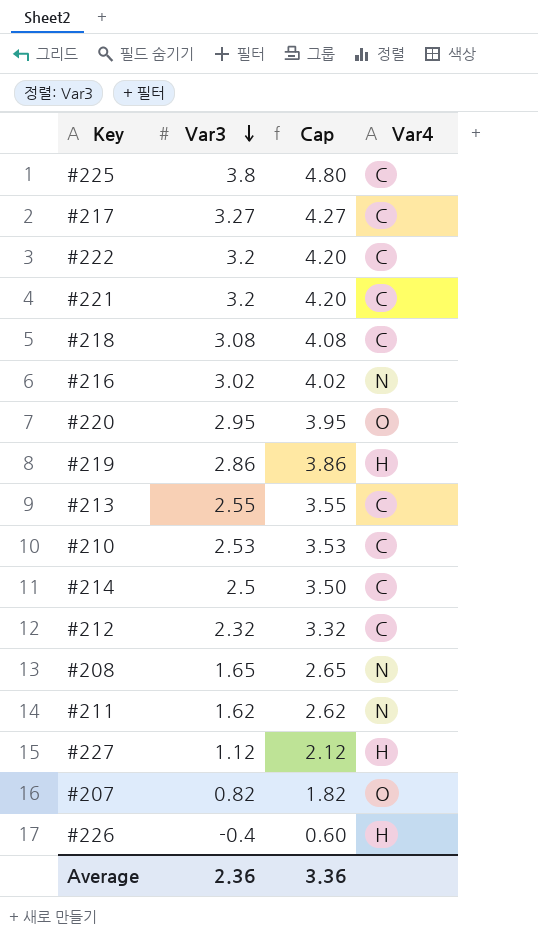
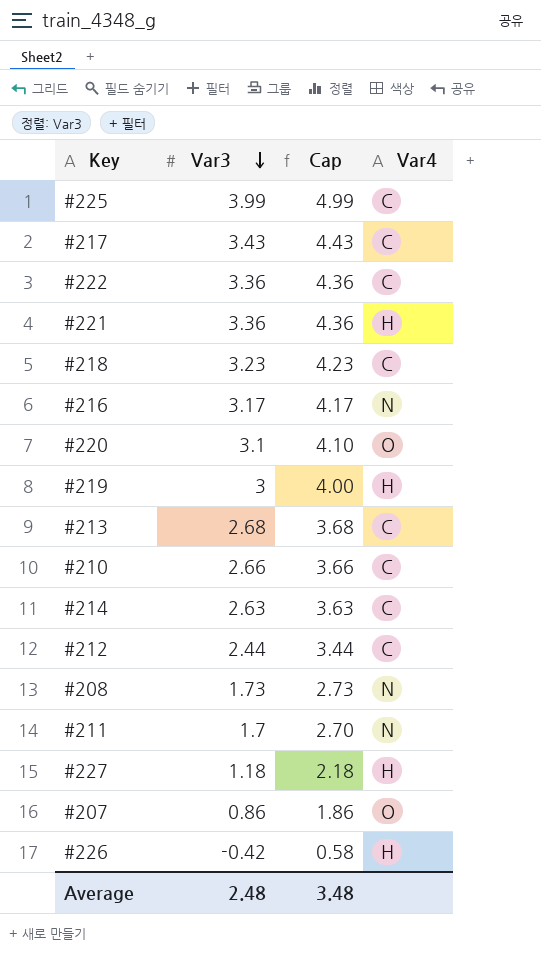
#225 | Var3: 3.8 -> 3.99
#225 | Cap: 4.80 -> 4.99
#217 | Var3: 3.27 -> 3.43
#217 | Cap: 4.27 -> 4.43
#222 | Var3: 3.2 -> 3.36
#222 | Cap: 4.20 -> 4.36
#221 | Var3: 3.2 -> 3.36
#221 | Cap: 4.20 -> 4.36
#221 | Var4: C -> H
#218 | Var3: 3.08 -> 3.23
#218 | Cap: 4.08 -> 4.23
#216 | Var3: 3.02 -> 3.17
#216 | Cap: 4.02 -> 4.17
#220 | Var3: 2.95 -> 3.1
#220 | Cap: 3.95 -> 4.10
#219 | Var3: 2.86 -> 3
#219 | Cap: 3.86 -> 4.00
#213 | Var3: 2.55 -> 2.68
#213 | Cap: 3.55 -> 3.68
#210 | Var3: 2.53 -> 2.66
#210 | Cap: 3.53 -> 3.66
#214 | Var3: 2.5 -> 2.63
#214 | Cap: 3.50 -> 3.63
#212 | Var3: 2.32 -> 2.44
#212 | Cap: 3.32 -> 3.44
#208 | Var3: 1.65 -> 1.73
#208 | Cap: 2.65 -> 2.73
#211 | Var3: 1.62 -> 1.7
#211 | Cap: 2.62 -> 2.70
#227 | Var3: 1.12 -> 1.18
#227 | Cap: 2.12 -> 2.18
#207 | Var3: 0.82 -> 0.86
#207 | Cap: 1.82 -> 1.86
#226 | Var3: -0.4 -> -0.42
#226 | Cap: 0.60 -> 0.58
Average | Var3: 2.36 -> 2.48
Average | Cap: 3.36 -> 3.48

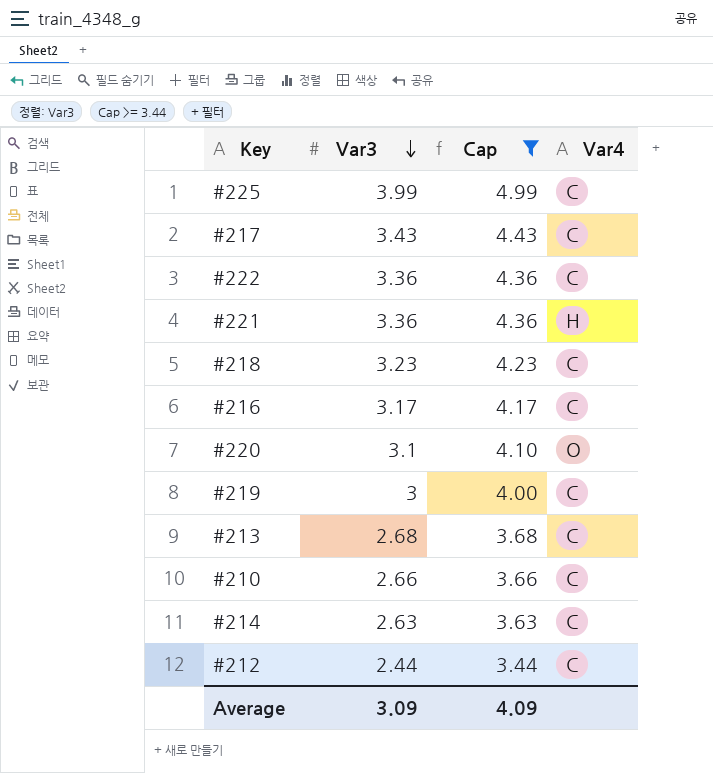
filter: none -> Cap >= 3.44
#216 | Var4: N -> C
#219 | Var4: H -> C
Average | Var3: 2.48 -> 3.09
Average | Cap: 3.48 -> 4.09

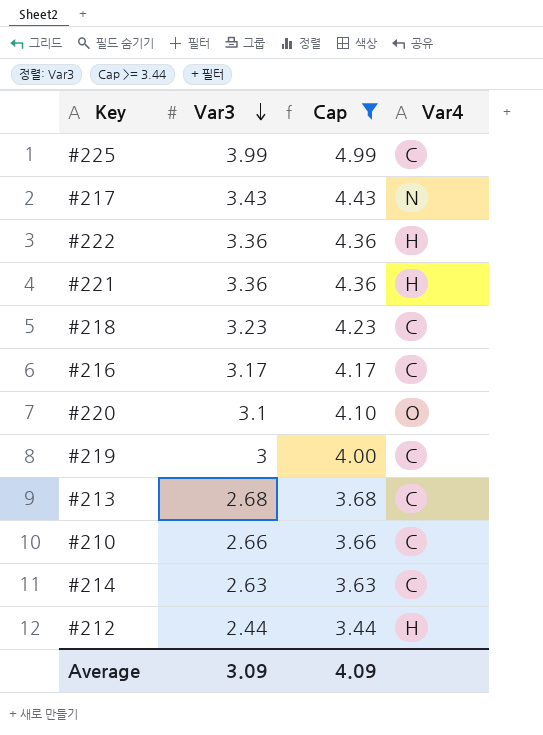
#217 | Var4: C -> N
#222 | Var4: C -> H
#212 | Var4: C -> H

